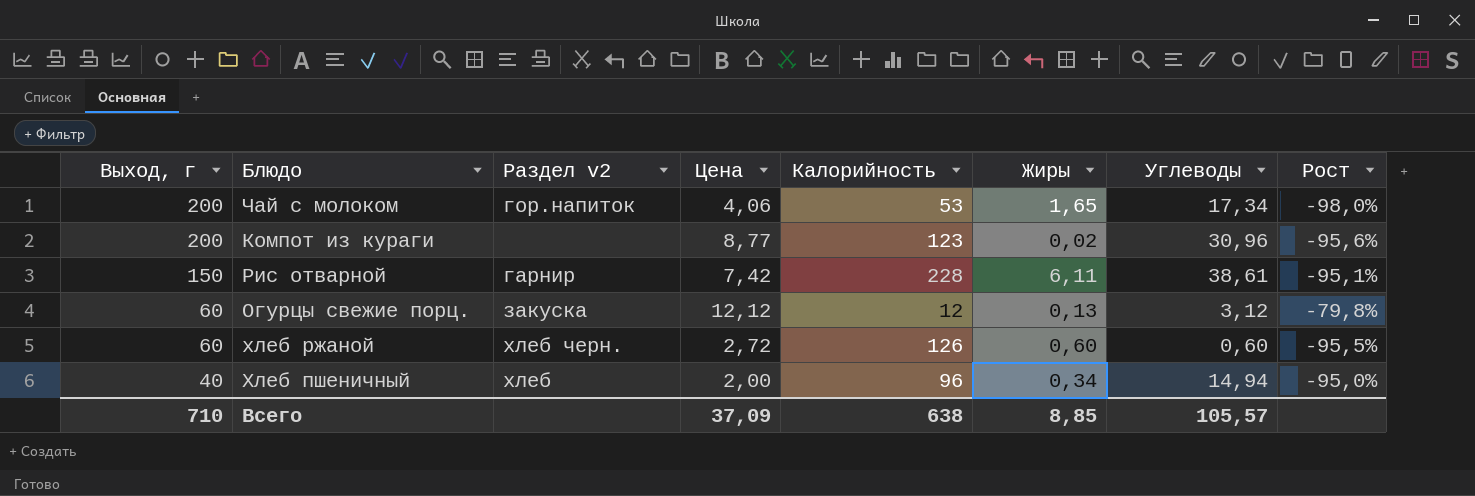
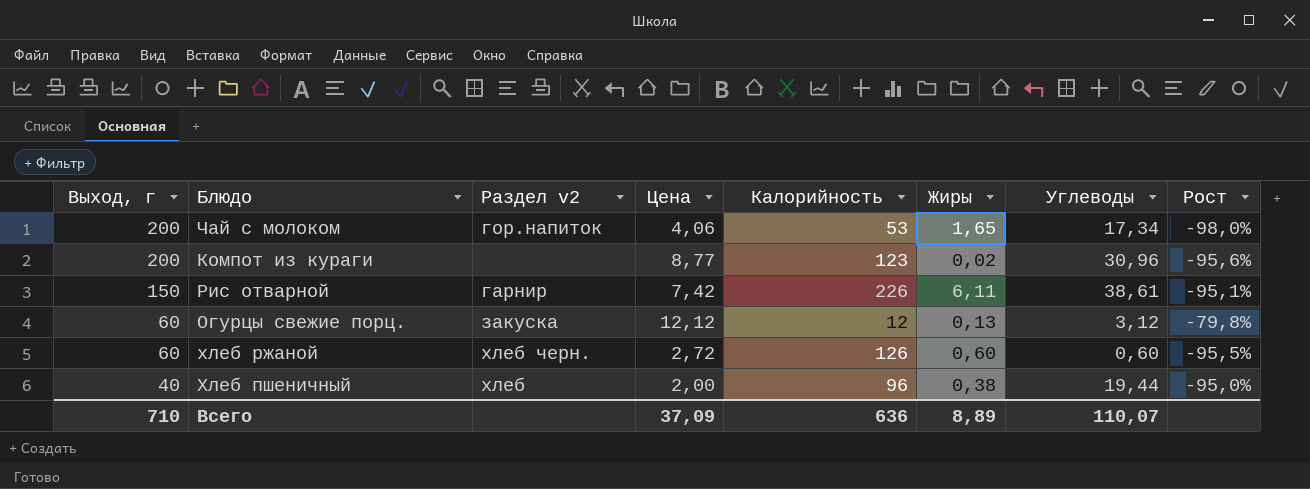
Рис отварной | Калорийность: 228 -> 226
Хлеб пшеничный | Жиры: 0,34 -> 0,38
Хлеб пшеничный | Углеводы: 14,94 -> 19,44
Всего | Калорийность: 638 -> 636
Всего | Жиры: 8,85 -> 8,89
Всего | Углеводы: 105,57 -> 110,07

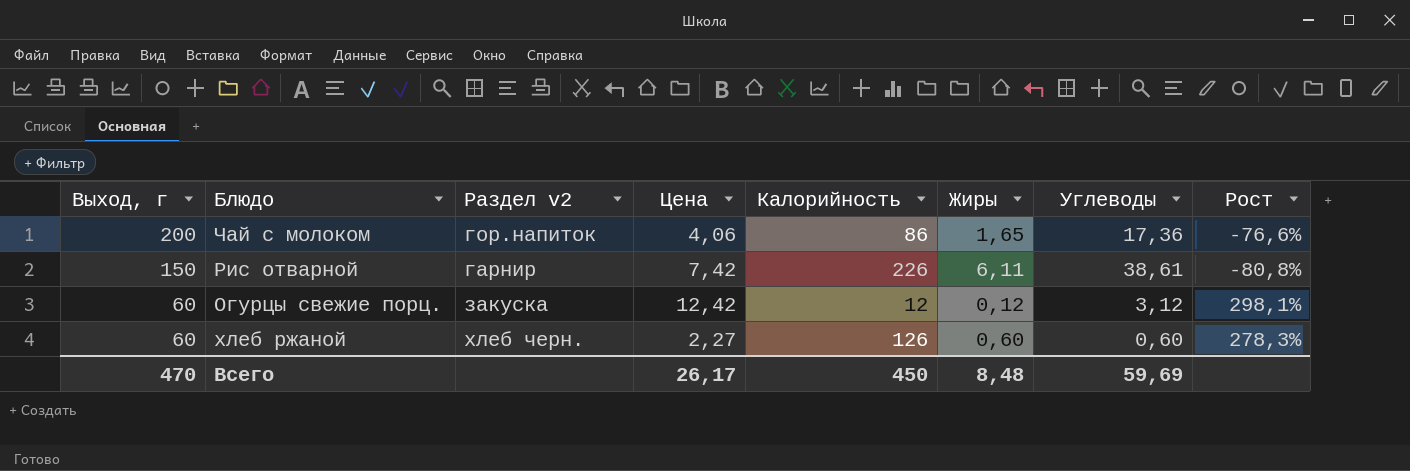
column Рост | formula: ([Цена] - [Выход, г]) / [Выход, г] -> ([Цена] - [Углеводы]) / [Углеводы]
row Компот из кураги: 200 | none | 8,77 | 123 | 0,02 | 30,96 | -95,6% -> none
row Хлеб пшеничный: 40 | хлеб | 2,00 | 96 | 0,38 | 19,44 | -95,0% -> none
Чай с молоком | Калорийность: 53 -> 86
Чай с молоком | Углеводы: 17,34 -> 17,36
Огурцы свежие порц. | Цена: 12,12 -> 12,42
Огурцы свежие порц. | Жиры: 0,13 -> 0,12
хлеб ржаной | Цена: 2,72 -> 2,27
Всего | Выход, г: 710 -> 470
Всего | Цена: 37,09 -> 26,17
Всего | Калорийность: 636 -> 450
Всего | Жиры: 8,89 -> 8,48
Всего | Углеводы: 110,07 -> 59,69

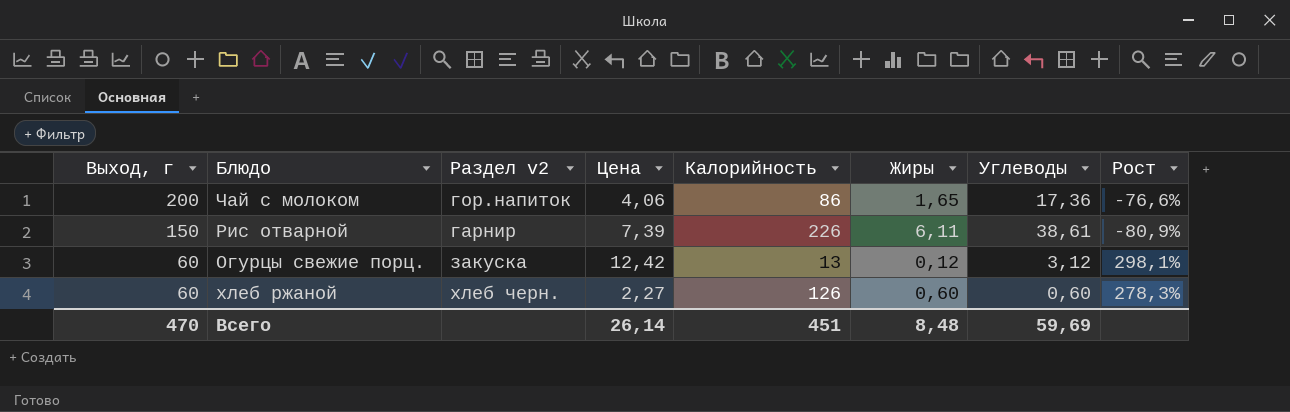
Рис отварной | Цена: 7,42 -> 7,39
Рис отварной | Рост: -80,8% -> -80,9%
Огурцы свежие порц. | Калорийность: 12 -> 13
Всего | Цена: 26,17 -> 26,14
Всего | Калорийность: 450 -> 451

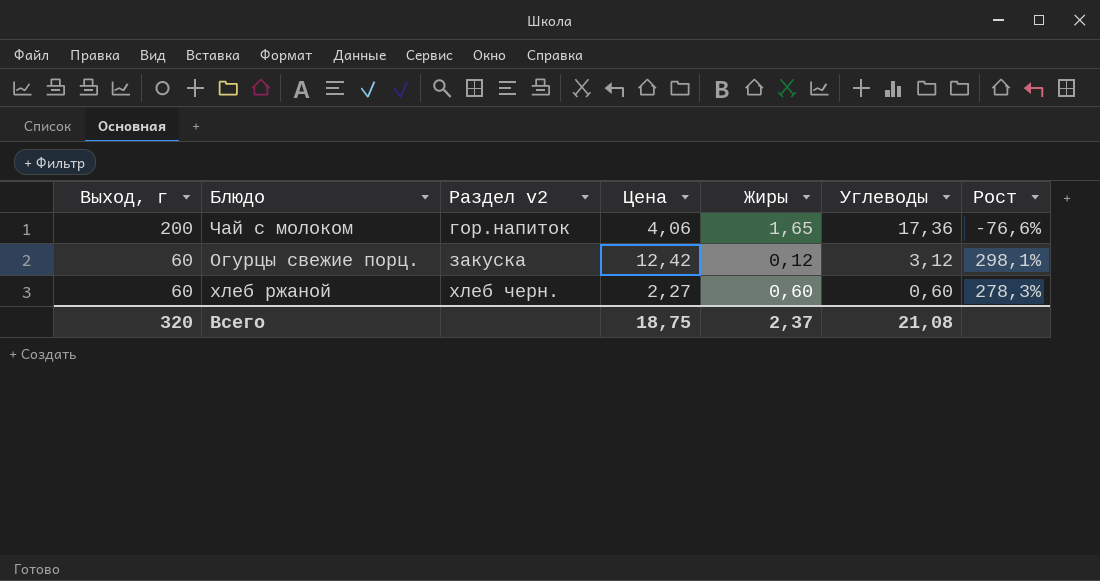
column Калорийность | position: 5 -> none
row Рис отварной: 150 | гарнир | 7,39 | 226 | 6,11 | 38,61 | -80,9% -> none
Всего | Выход, г: 470 -> 320
Всего | Цена: 26,14 -> 18,75
Всего | Жиры: 8,48 -> 2,37
Всего | Углеводы: 59,69 -> 21,08

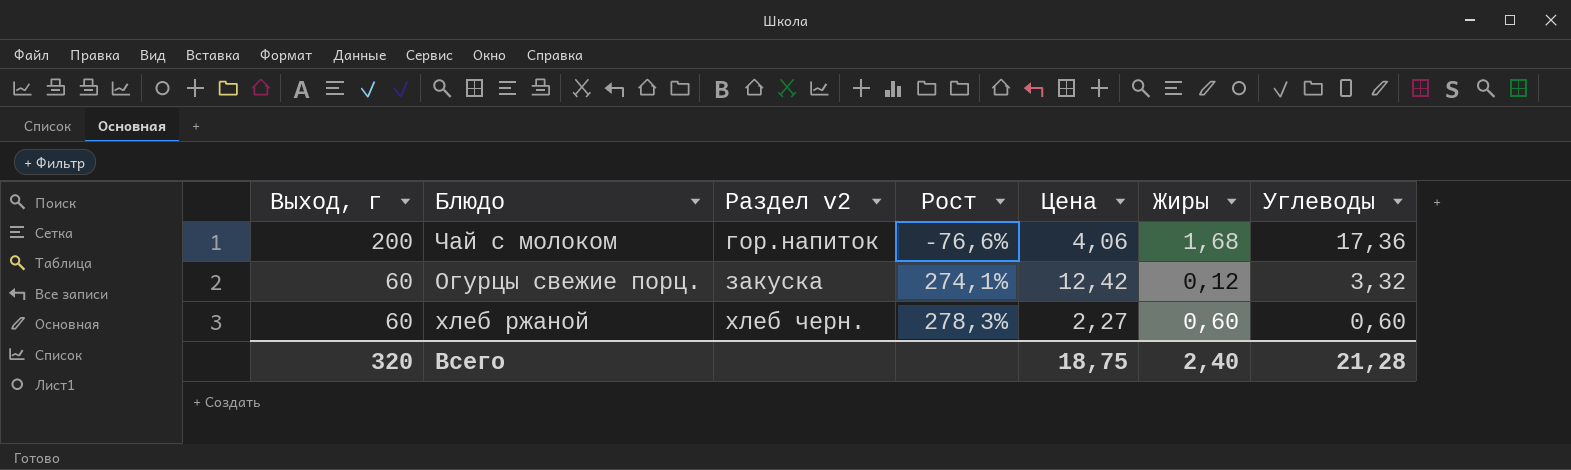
column Рост | position: 7 -> 4
Чай с молоком | Жиры: 1,65 -> 1,68
Огурцы свежие порц. | Рост: 298,1% -> 274,1%
Огурцы свежие порц. | Углеводы: 3,12 -> 3,32
Всего | Жиры: 2,37 -> 2,40
Всего | Углеводы: 21,08 -> 21,28

